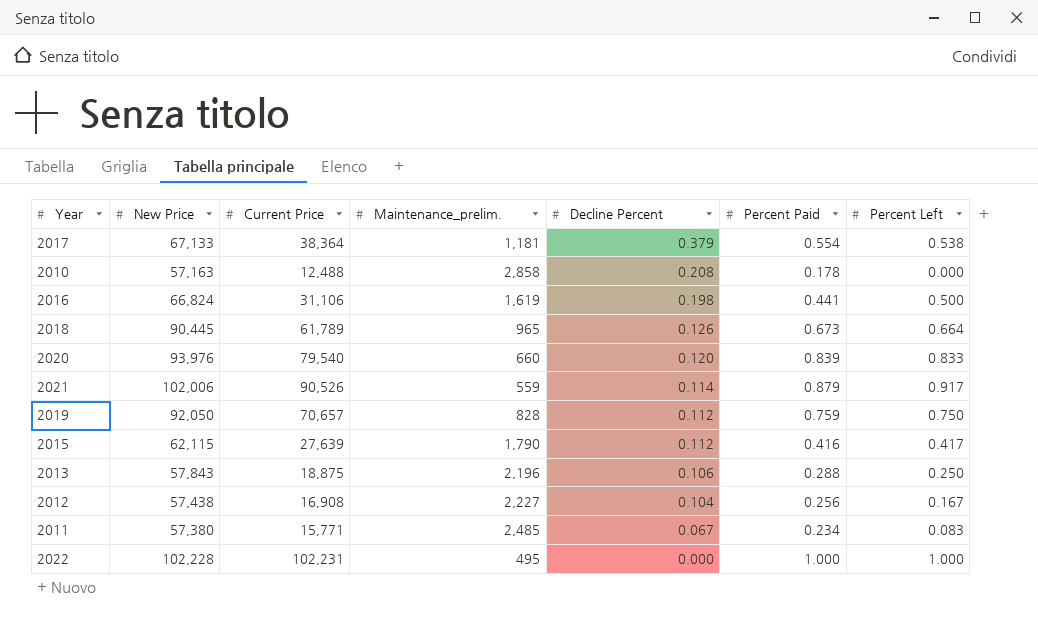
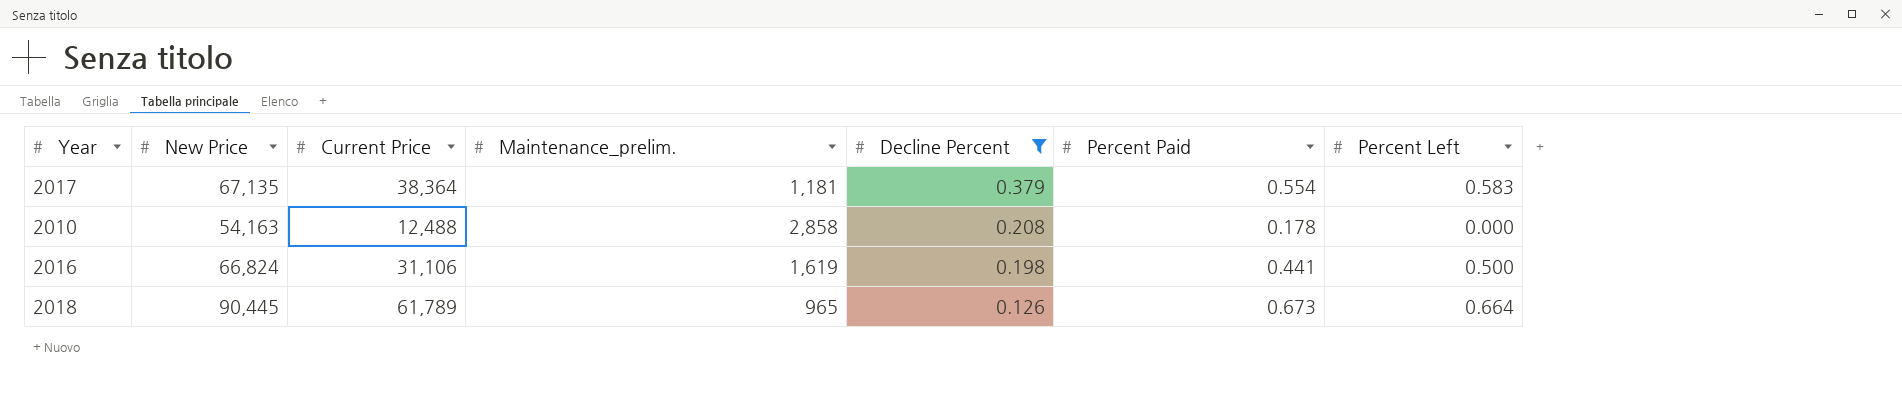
filter: none -> Decline Percent >= 0.126
2017 | New Price: 67,133 -> 67,135
2017 | Percent Left: 0.538 -> 0.583
2010 | New Price: 57,163 -> 54,163

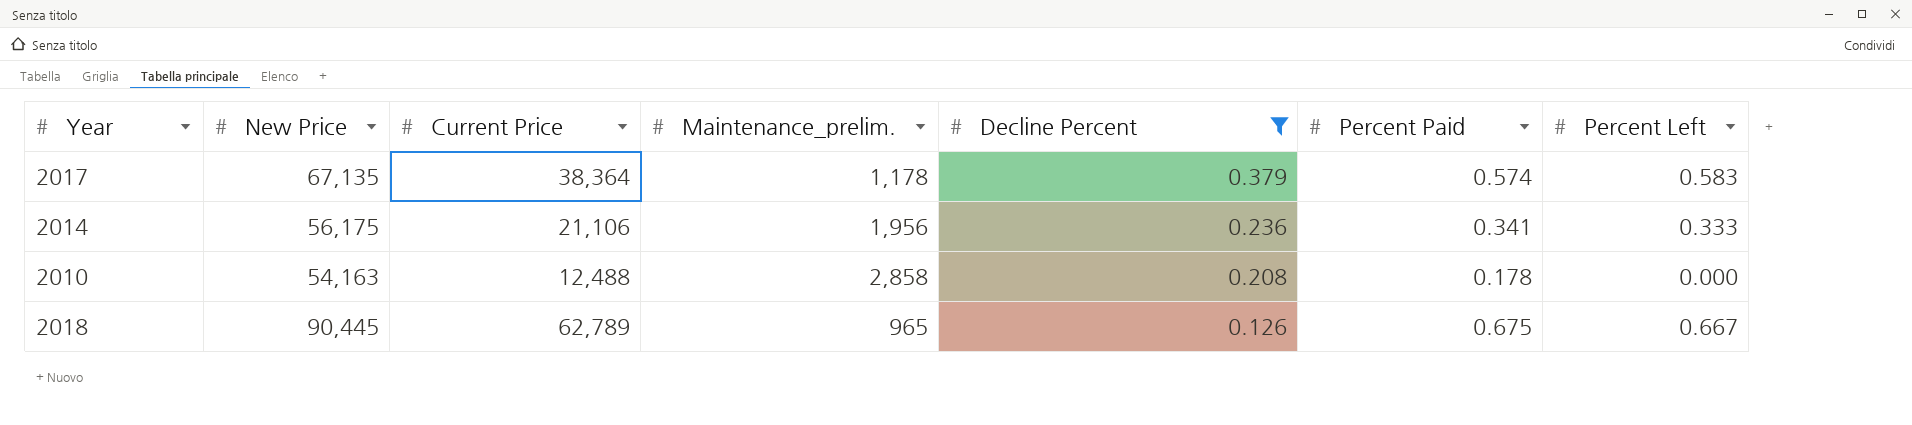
row 2016: 66,824 | 31,106 | 1,619 | 0.198 | 0.441 | 0.500 -> none
2017 | Maintenance_prelim.: 1,181 -> 1,178
2017 | Percent Paid: 0.554 -> 0.574
row 2014: none -> 56,175 | 21,106 | 1,956 | 0.236 | 0.341 | 0.333
2018 | Current Price: 61,789 -> 62,789
2018 | Percent Paid: 0.673 -> 0.675
2018 | Percent Left: 0.664 -> 0.667

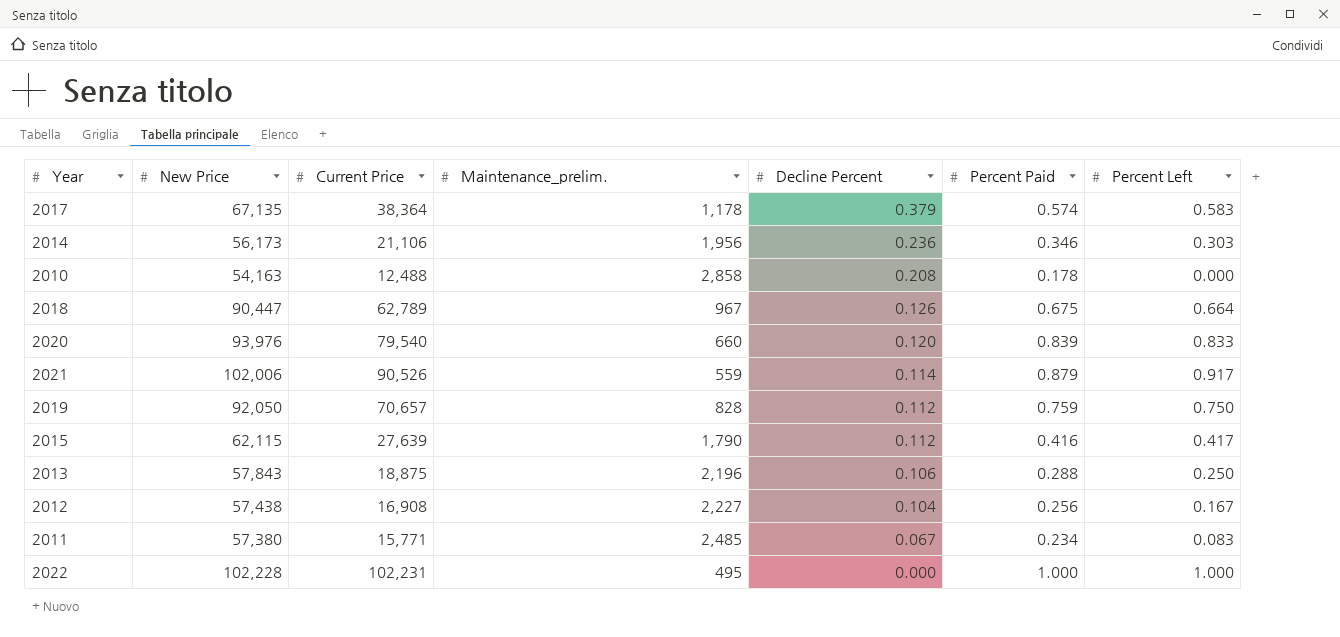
filter: Decline Percent >= 0.126 -> none
2014 | New Price: 56,175 -> 56,173
2014 | Percent Paid: 0.341 -> 0.346
2014 | Percent Left: 0.333 -> 0.303
2018 | New Price: 90,445 -> 90,447
2018 | Maintenance_prelim.: 965 -> 967
2018 | Percent Left: 0.667 -> 0.664

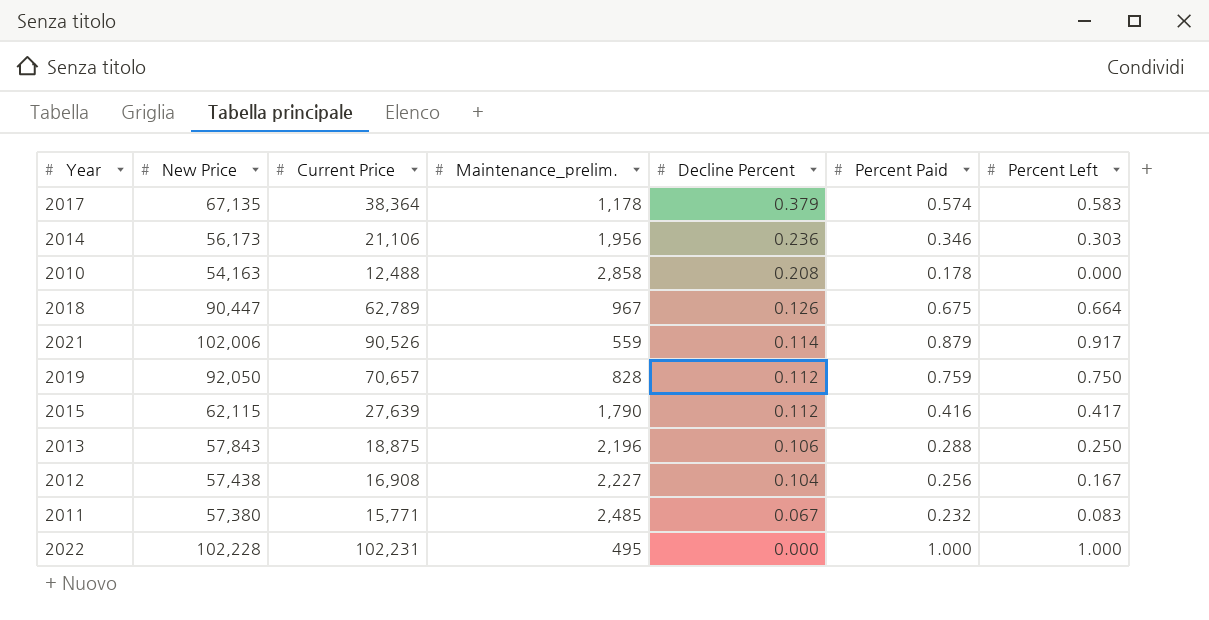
row 2020: 93,976 | 79,540 | 660 | 0.120 | 0.839 | 0.833 -> none
2011 | Percent Paid: 0.234 -> 0.232

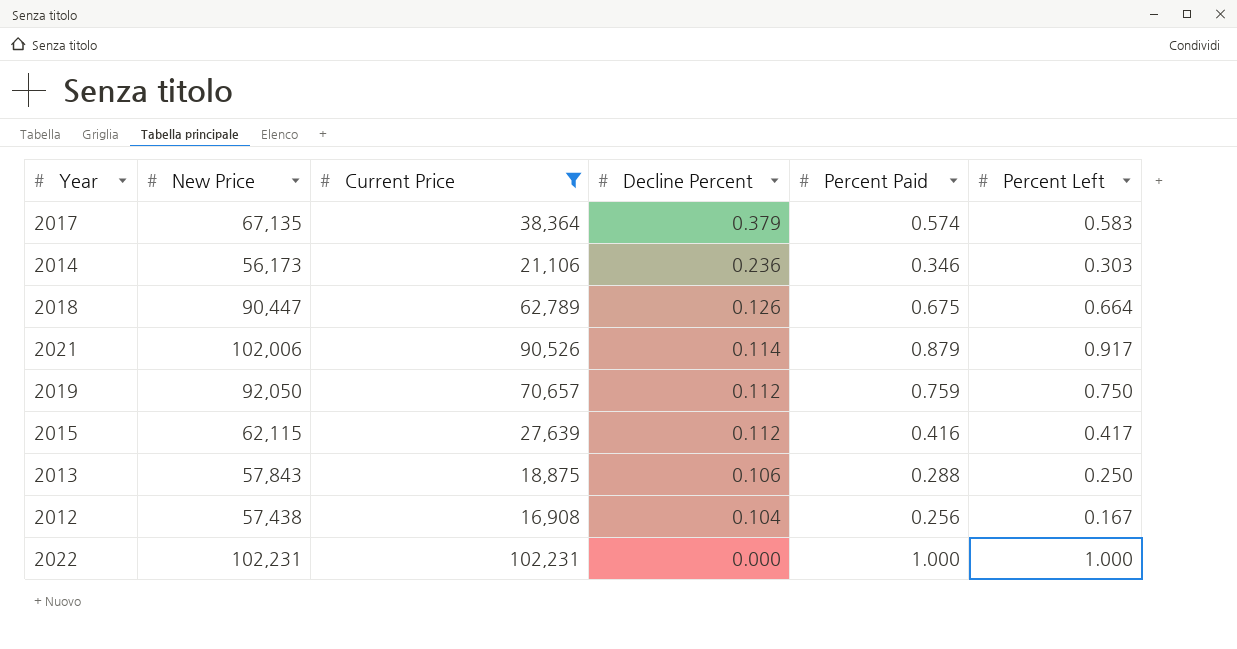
filter: none -> Current Price >= 16,908
column Maintenance_prelim. | position: 4 -> none
2022 | New Price: 102,228 -> 102,231

